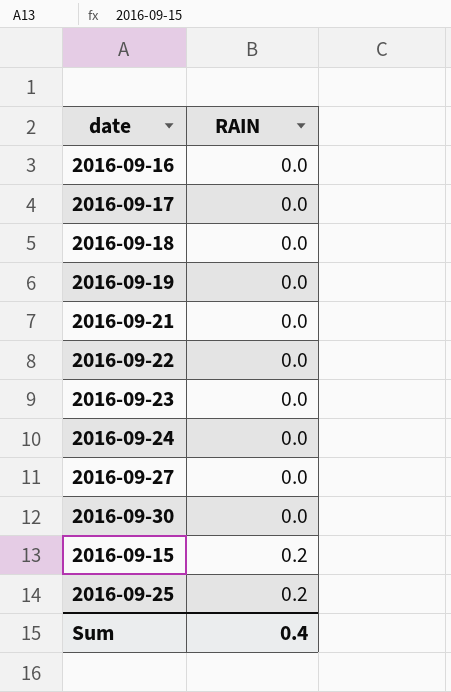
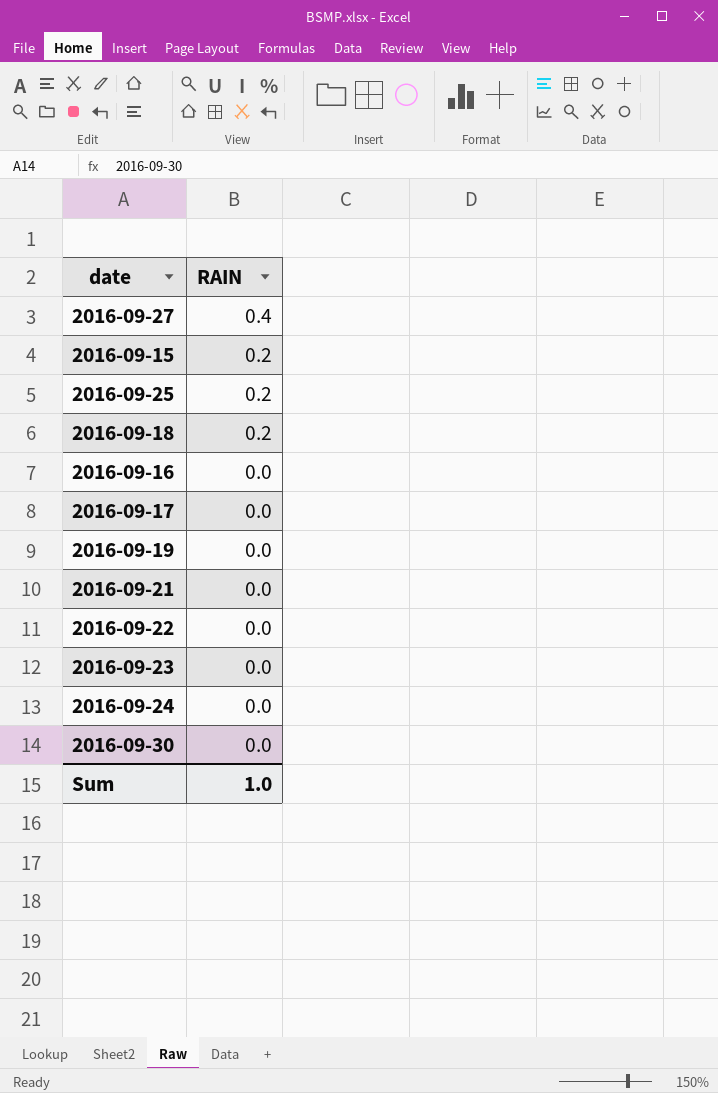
row order: RAIN ascending -> RAIN descending
2016-09-27 | RAIN: 0.0 -> 0.4
2016-09-18 | RAIN: 0.0 -> 0.2
Sum | RAIN: 0.4 -> 1.0

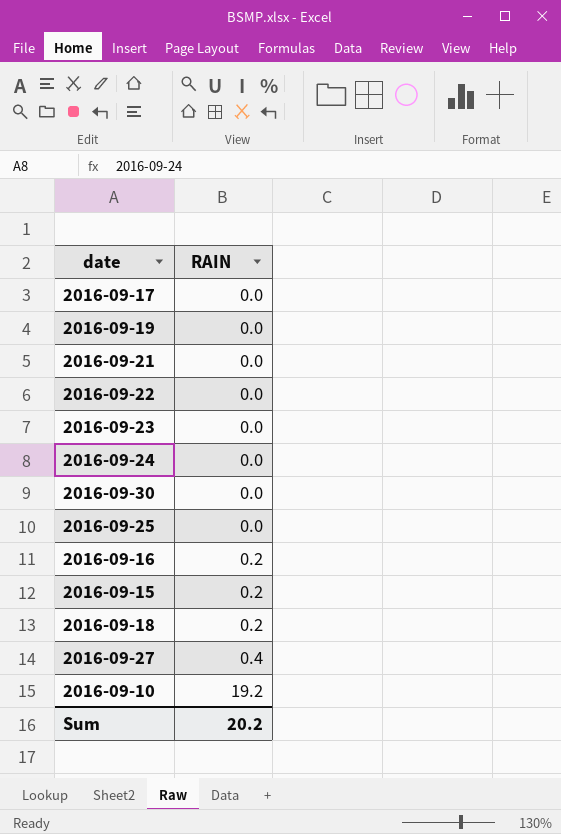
row order: RAIN descending -> RAIN ascending
2016-09-25 | RAIN: 0.2 -> 0.0
2016-09-16 | RAIN: 0.0 -> 0.2
row 2016-09-10: none -> 19.2
Sum | RAIN: 1.0 -> 20.2

